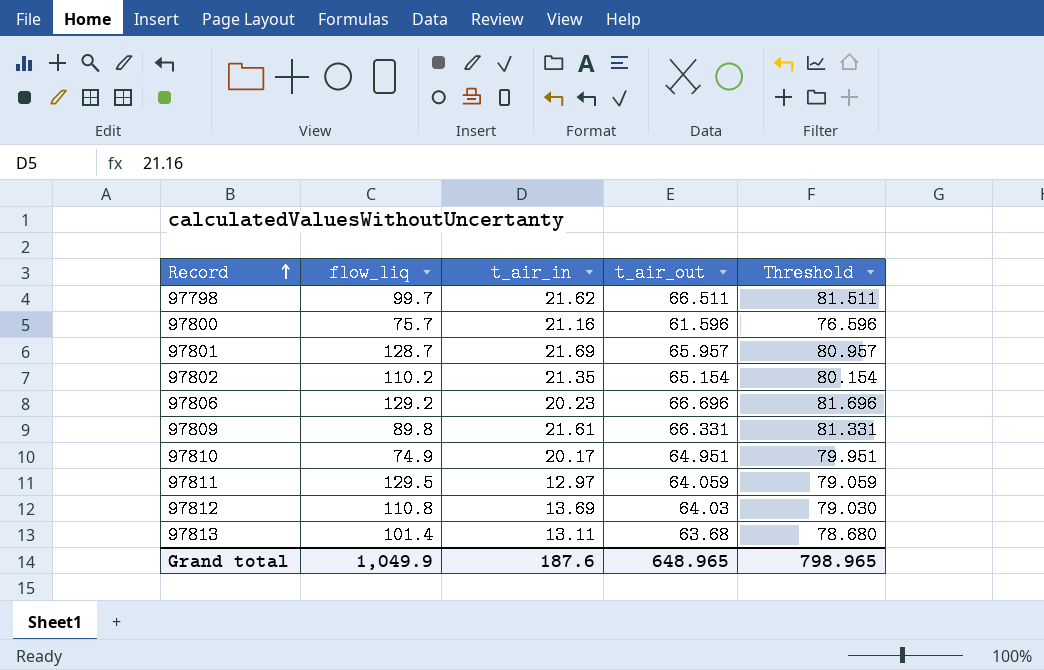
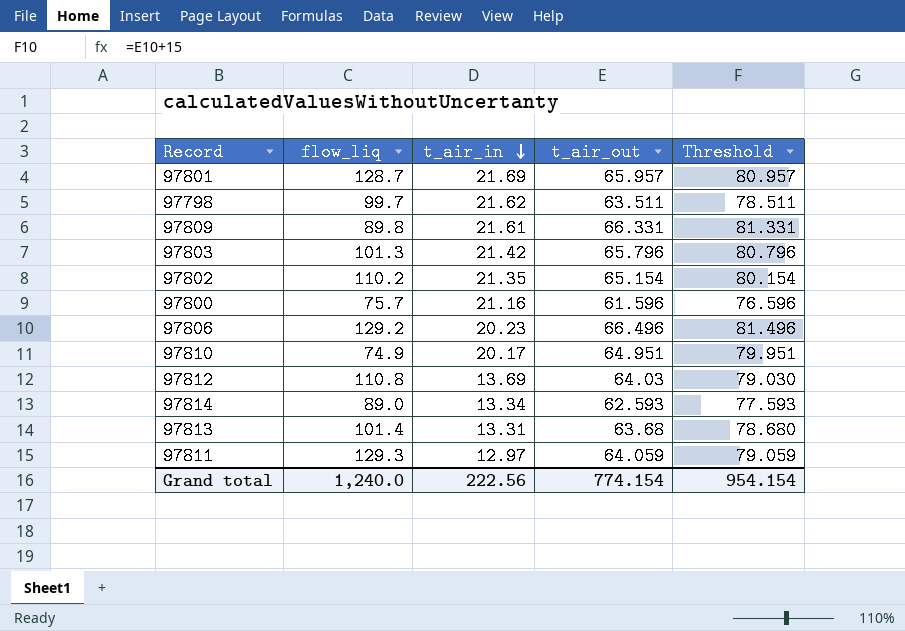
row order: Record ascending -> t_air_in descending
97798 | t_air_out: 66.511 -> 63.511
97798 | Threshold: 81.511 -> 78.511
row 97803: none -> 101.3 | 21.42 | 65.796 | 80.796
97806 | t_air_out: 66.696 -> 66.496
97806 | Threshold: 81.696 -> 81.496
row 97814: none -> 89.0 | 13.34 | 62.593 | 77.593
97813 | t_air_in: 13.11 -> 13.31
97811 | flow_liq: 129.5 -> 129.3
Grand total | flow_liq: 1,049.9 -> 1,240.0
Grand total | t_air_in: 187.6 -> 222.56
Grand total | t_air_out: 648.965 -> 774.154
Grand total | Threshold: 798.965 -> 954.154

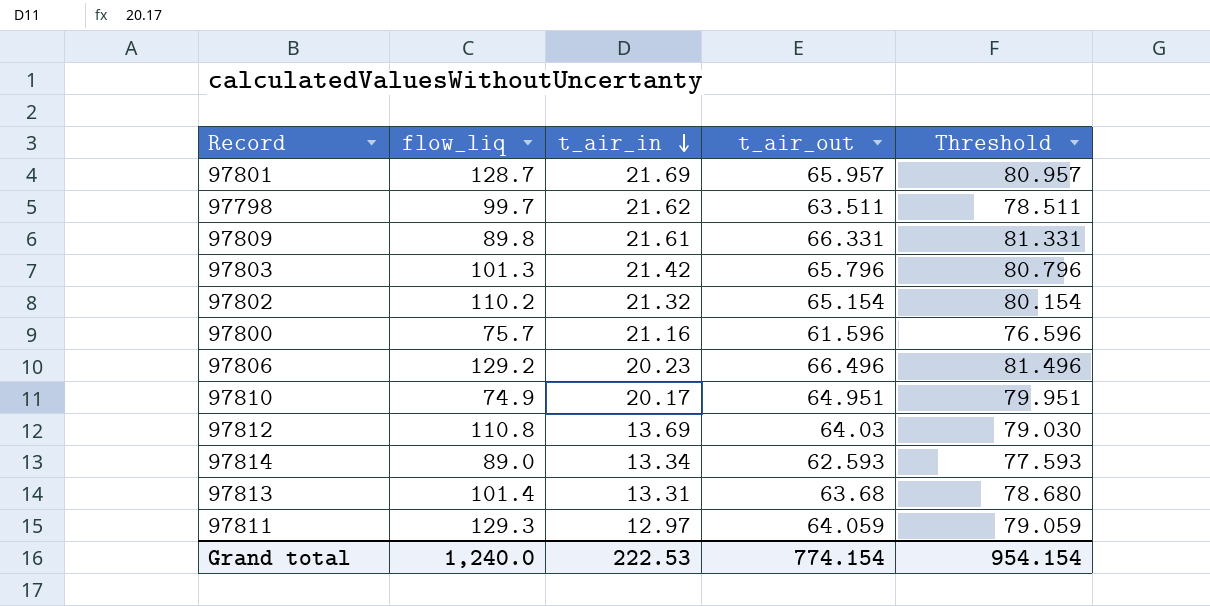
97802 | t_air_in: 21.35 -> 21.32
Grand total | t_air_in: 222.56 -> 222.53

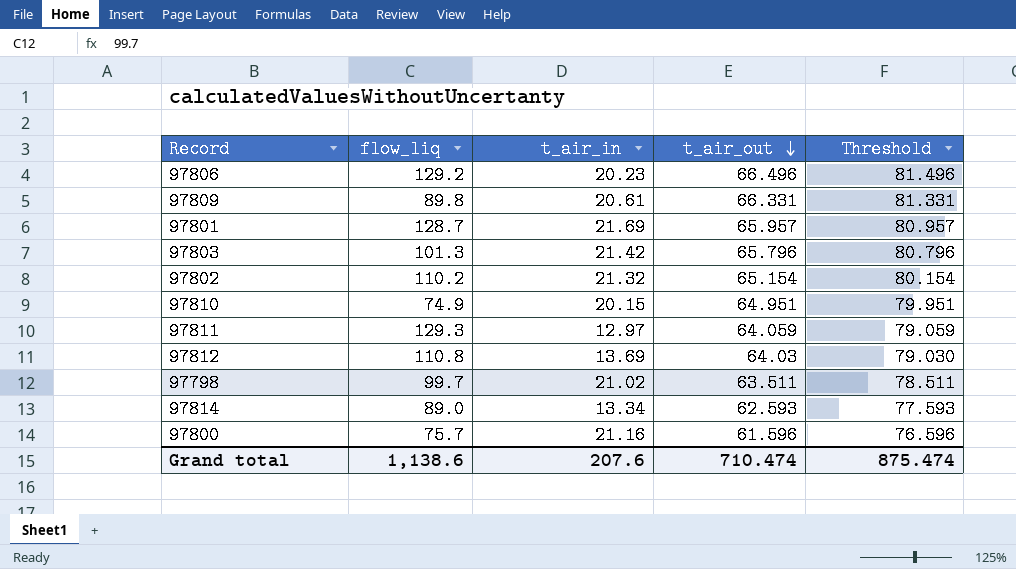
row order: t_air_in descending -> t_air_out descending
row 97813: 101.4 | 13.31 | 63.68 | 78.680 -> none
97809 | t_air_in: 21.61 -> 20.61
97810 | t_air_in: 20.17 -> 20.15
97798 | t_air_in: 21.62 -> 21.02
Grand total | flow_liq: 1,240.0 -> 1,138.6
Grand total | t_air_in: 222.53 -> 207.6
Grand total | t_air_out: 774.154 -> 710.474
Grand total | Threshold: 954.154 -> 875.474

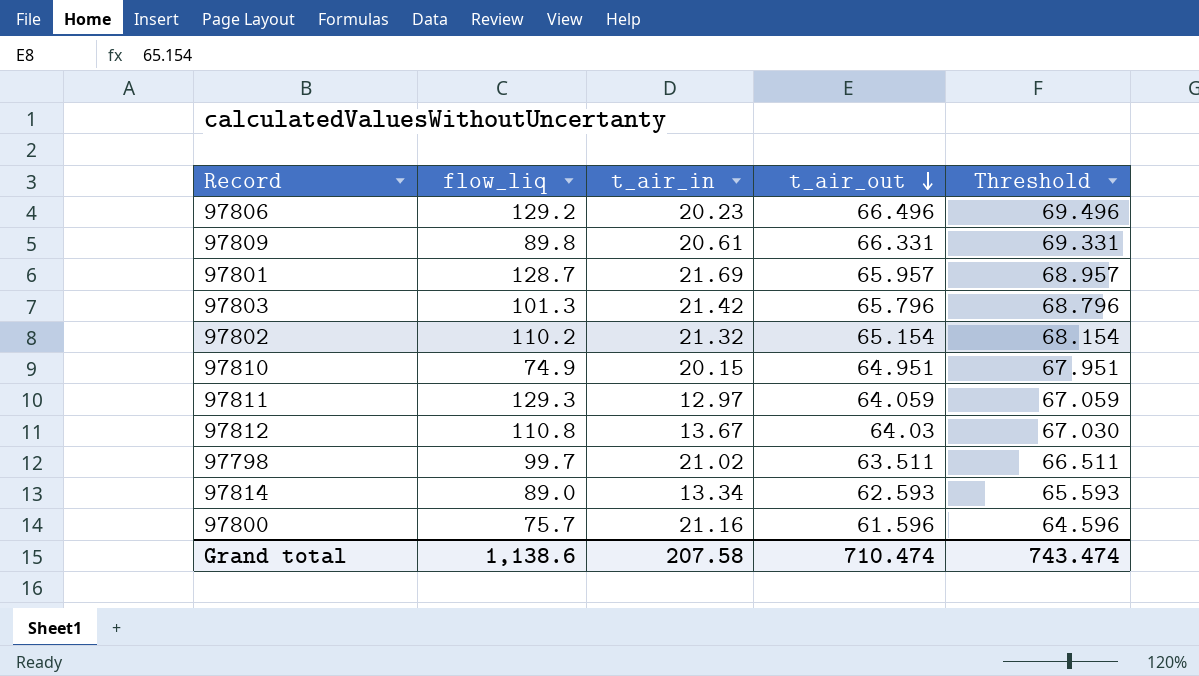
column Threshold | formula: [t_air_out] + 15 -> [t_air_out] + 3
97812 | t_air_in: 13.69 -> 13.67
Grand total | t_air_in: 207.6 -> 207.58
Grand total | Threshold: 875.474 -> 743.474

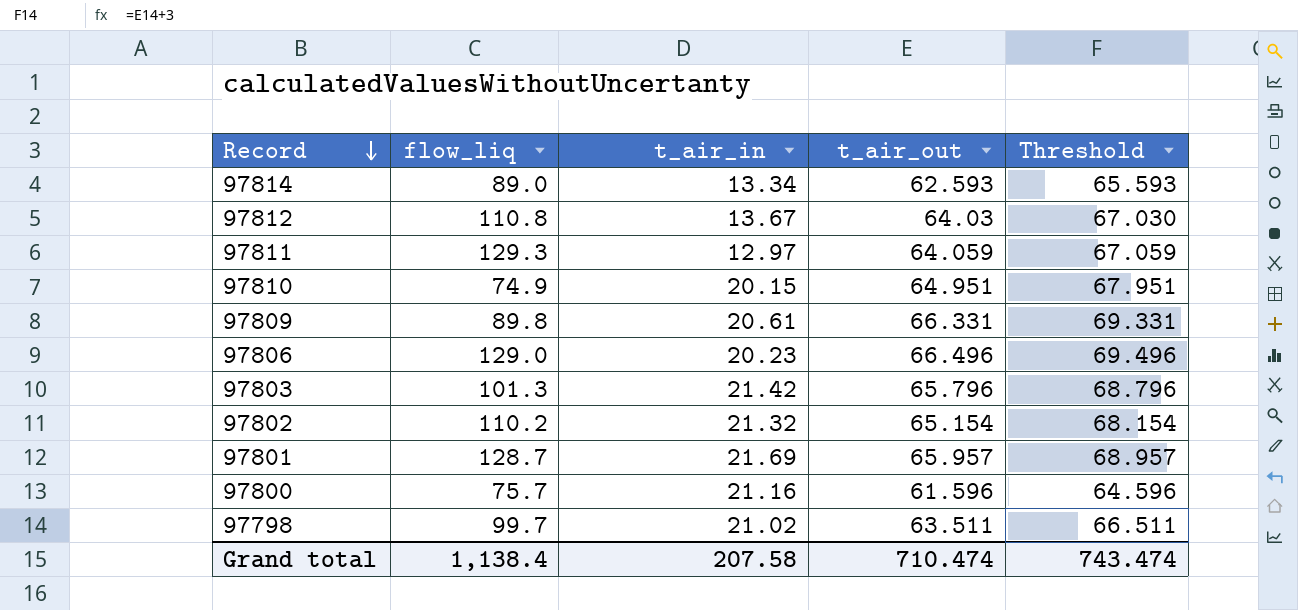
row order: t_air_out descending -> Record descending
97806 | flow_liq: 129.2 -> 129.0
Grand total | flow_liq: 1,138.6 -> 1,138.4

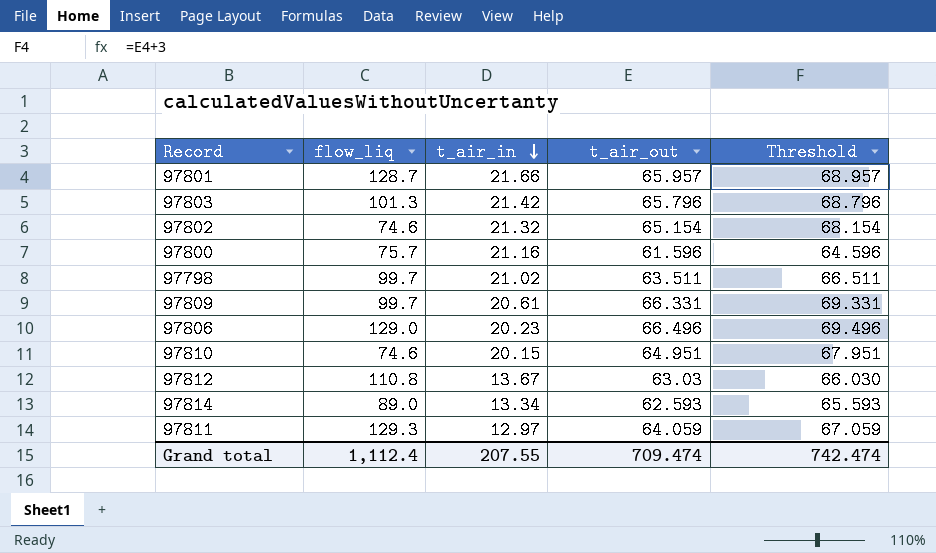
row order: Record descending -> t_air_in descending
97801 | t_air_in: 21.69 -> 21.66
97802 | flow_liq: 110.2 -> 74.6
97809 | flow_liq: 89.8 -> 99.7
97810 | flow_liq: 74.9 -> 74.6
97812 | t_air_out: 64.03 -> 63.03
97812 | Threshold: 67.030 -> 66.030
Grand total | flow_liq: 1,138.4 -> 1,112.4
Grand total | t_air_in: 207.58 -> 207.55
Grand total | t_air_out: 710.474 -> 709.474
Grand total | Threshold: 743.474 -> 742.474

